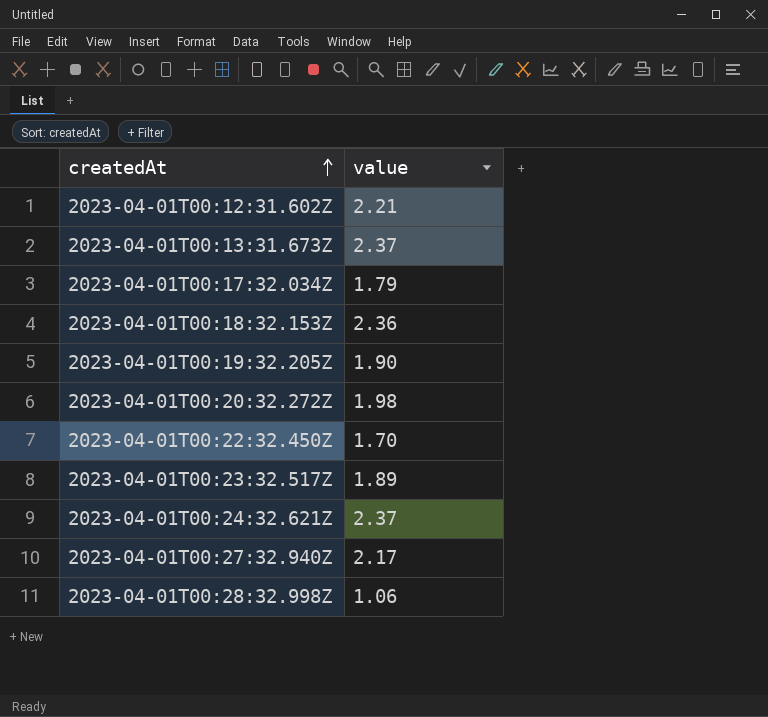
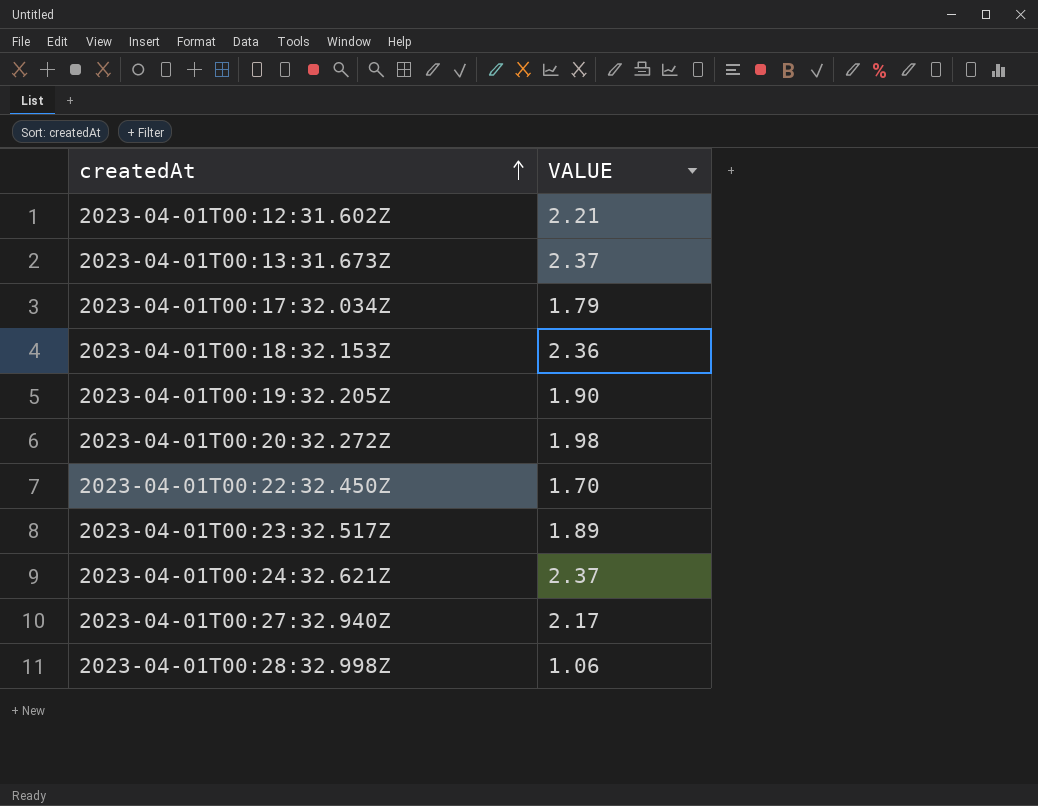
column name: value -> VALUE

